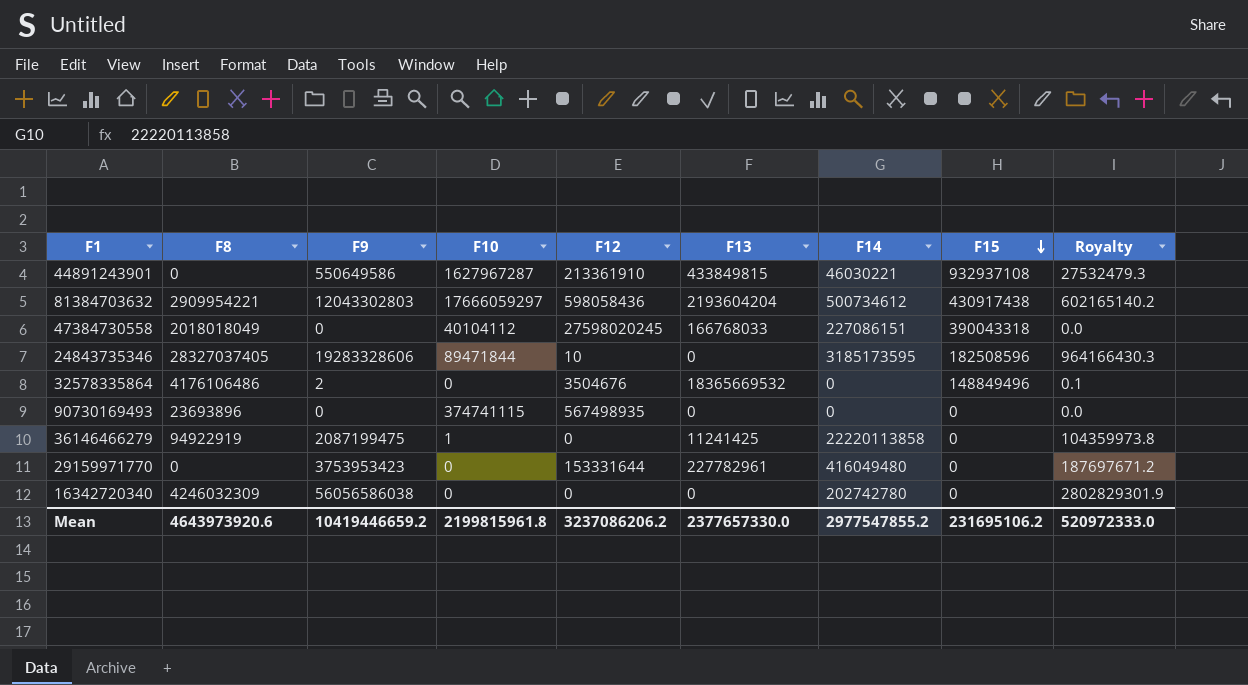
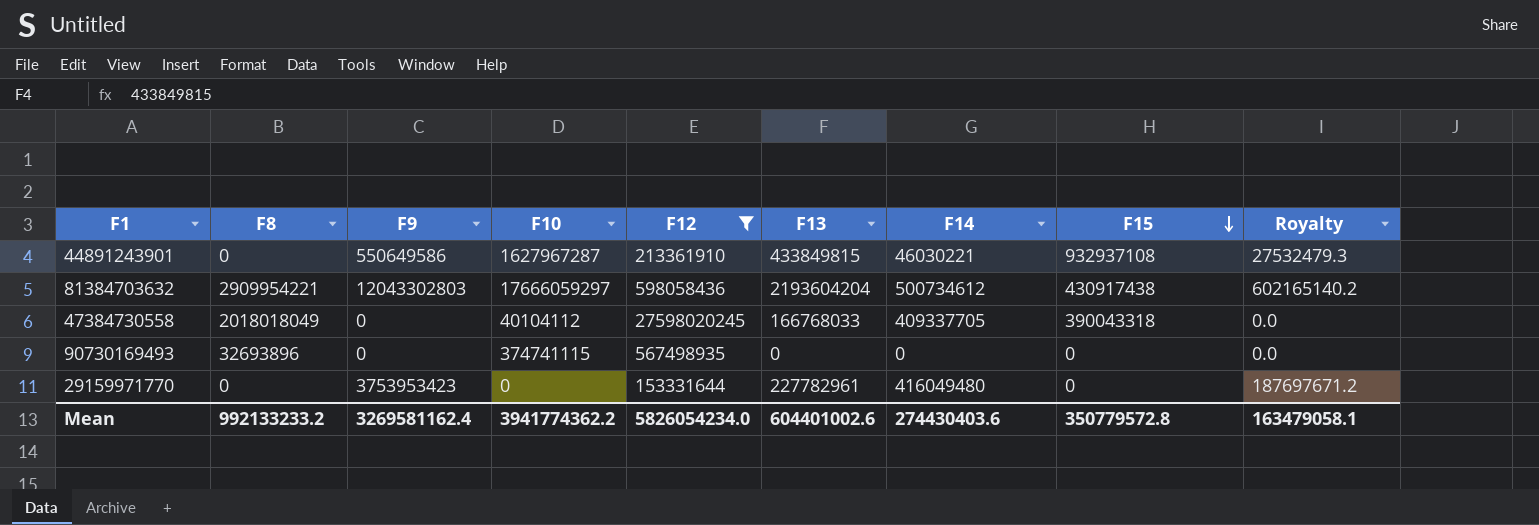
filter: none -> F12 >= 153331644
47384730558 | F14: 227086151 -> 409337705
90730169493 | F8: 23693896 -> 32693896
Mean | F8: 4643973920.6 -> 992133233.2
Mean | F9: 10419446659.2 -> 3269581162.4
Mean | F10: 2199815961.8 -> 3941774362.2
Mean | F12: 3237086206.2 -> 5826054234.0
Mean | F13: 2377657330.0 -> 604401002.6
Mean | F14: 2977547855.2 -> 274430403.6
Mean | F15: 231695106.2 -> 350779572.8
Mean | Royalty: 520972333.0 -> 163479058.1

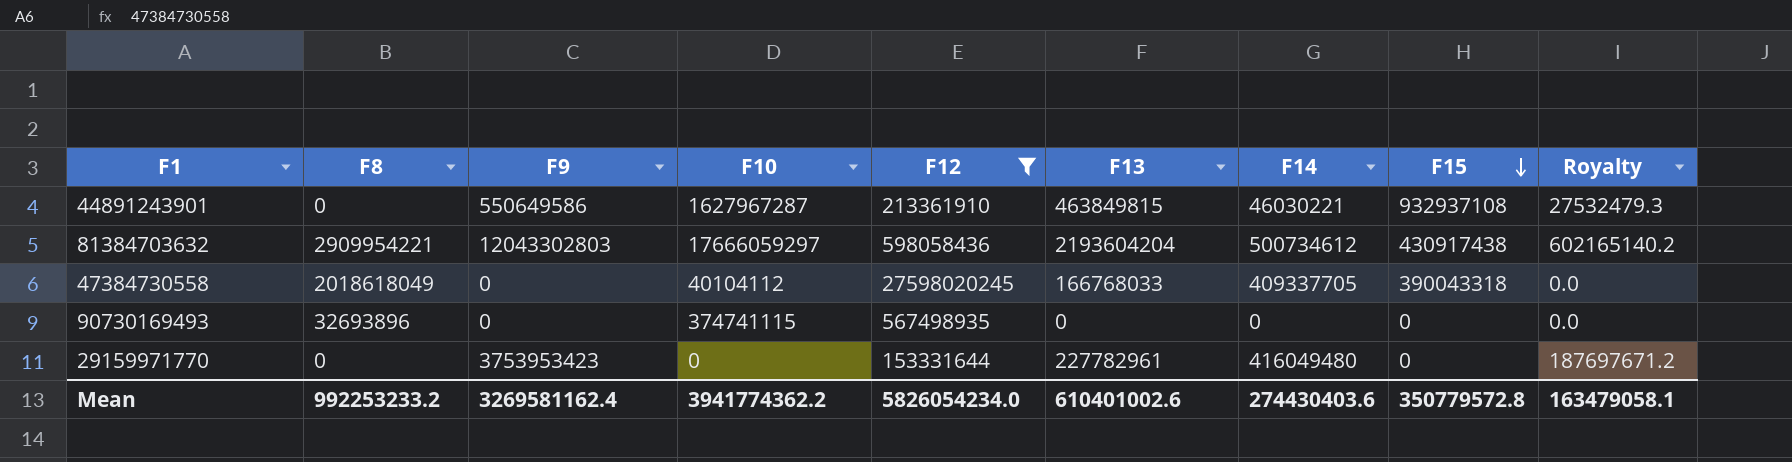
44891243901 | F13: 433849815 -> 463849815
47384730558 | F8: 2018018049 -> 2018618049
Mean | F8: 992133233.2 -> 992253233.2
Mean | F13: 604401002.6 -> 610401002.6

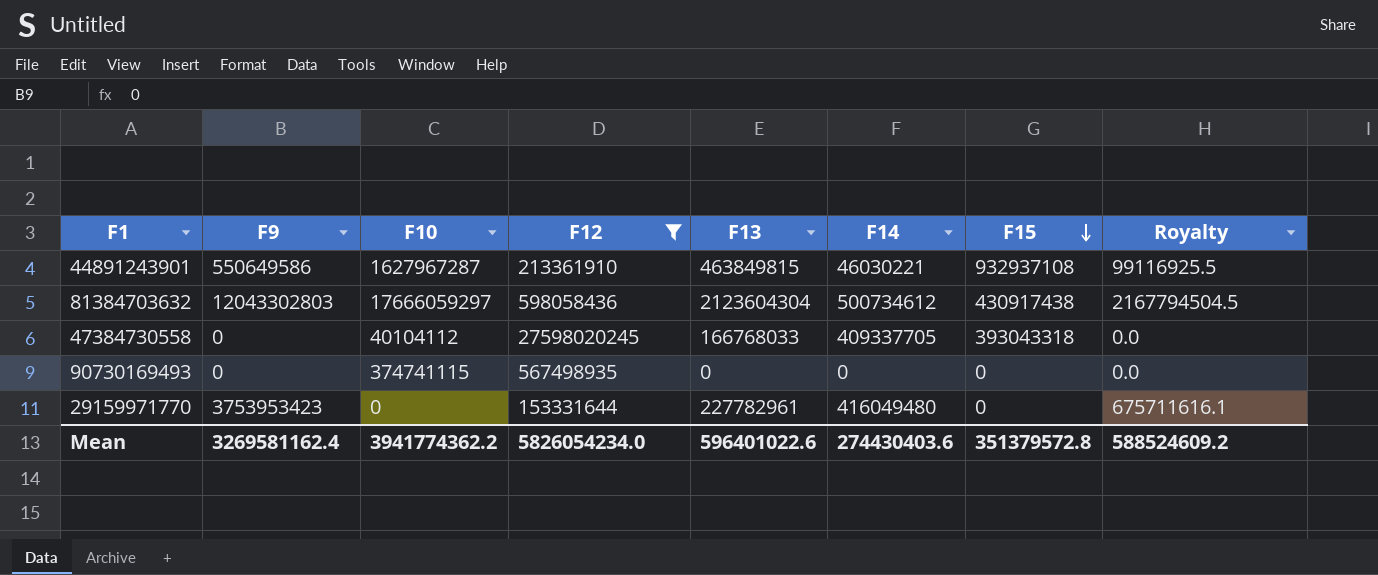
column F8 | position: 2 -> none
column Royalty | formula: [F9] * 0.05 -> [F9] * 0.18
81384703632 | F13: 2193604204 -> 2123604304
47384730558 | F15: 390043318 -> 393043318
Mean | F13: 610401002.6 -> 596401022.6
Mean | F15: 350779572.8 -> 351379572.8
Mean | Royalty: 163479058.1 -> 588524609.2

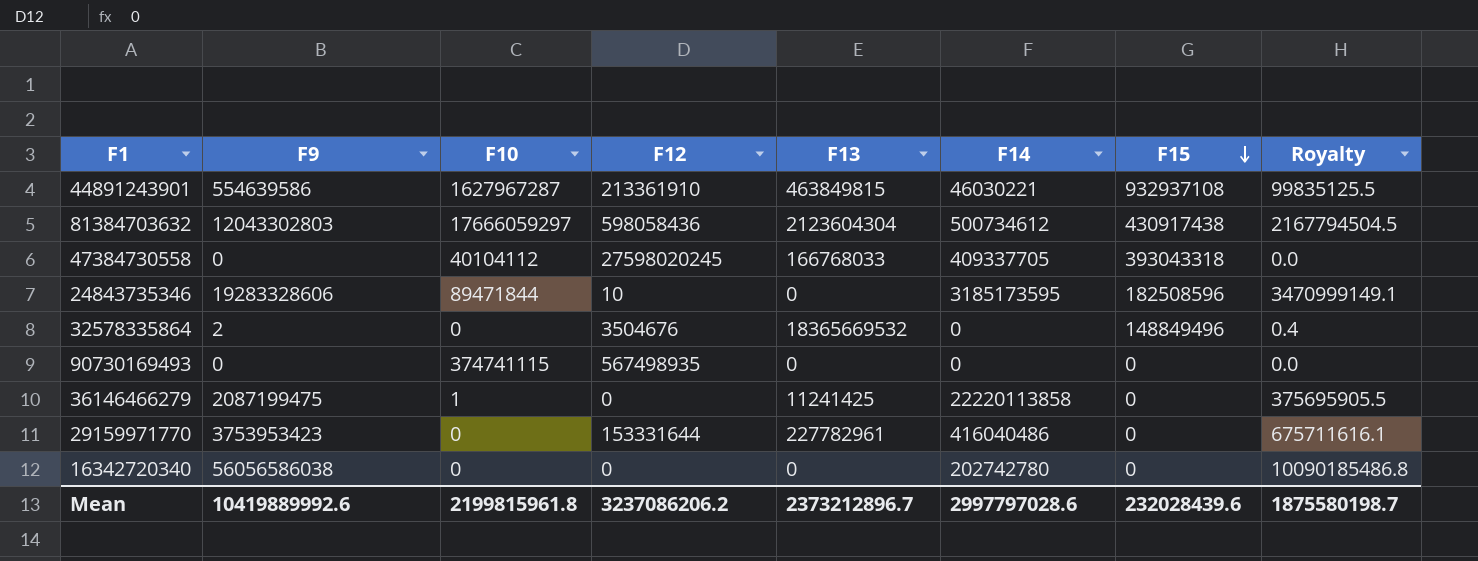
filter: F12 >= 153331644 -> none
44891243901 | F9: 550649586 -> 554639586
44891243901 | Royalty: 99116925.5 -> 99835125.5
29159971770 | F14: 416049480 -> 416040486
Mean | F9: 3269581162.4 -> 10419889992.6
Mean | F10: 3941774362.2 -> 2199815961.8
Mean | F12: 5826054234.0 -> 3237086206.2
Mean | F13: 596401022.6 -> 2373212896.7
Mean | F14: 274430403.6 -> 2997797028.6
Mean | F15: 351379572.8 -> 232028439.6
Mean | Royalty: 588524609.2 -> 1875580198.7

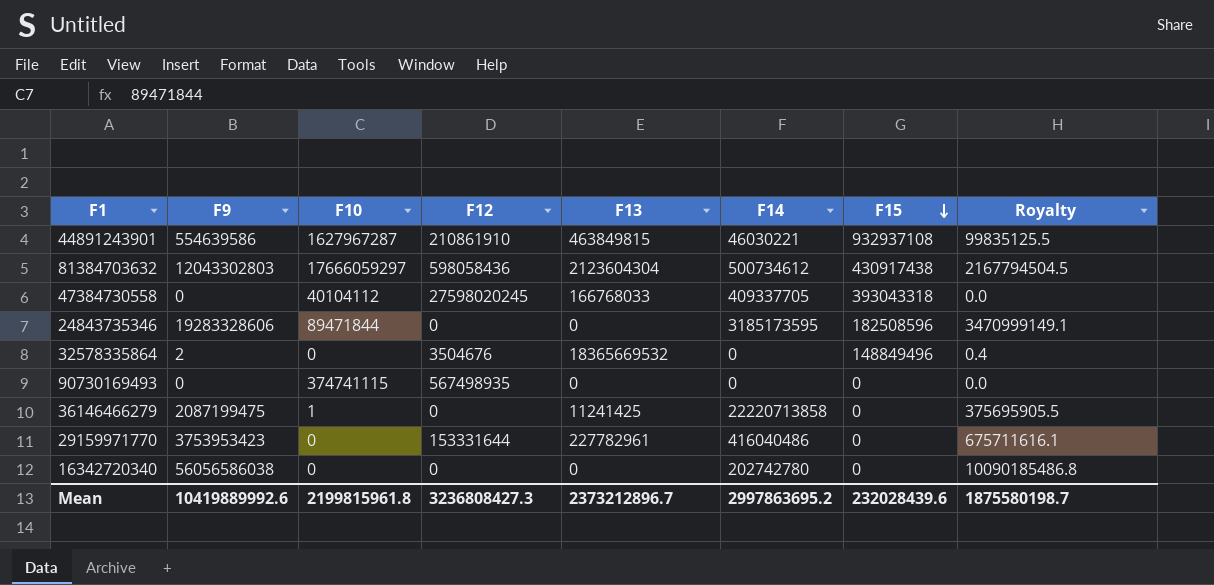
44891243901 | F12: 213361910 -> 210861910
24843735346 | F12: 10 -> 0
36146466279 | F14: 22220113858 -> 22220713858
Mean | F12: 3237086206.2 -> 3236808427.3
Mean | F14: 2997797028.6 -> 2997863695.2

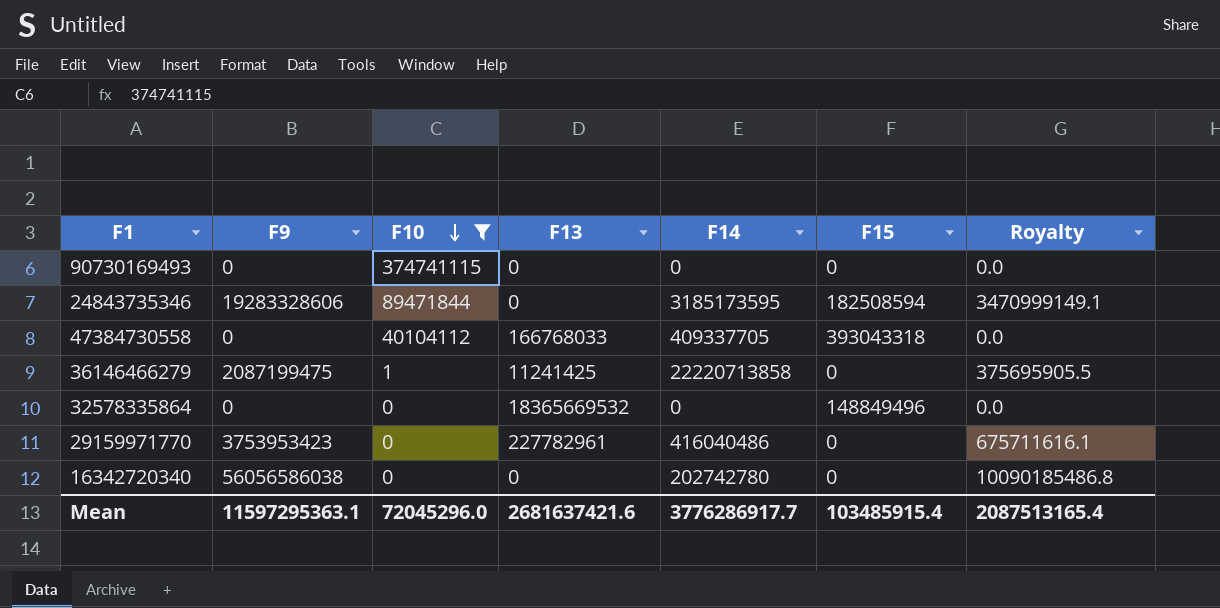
filter: none -> F10 <= 374741115
row order: F15 descending -> F10 descending
column F12 | position: 4 -> none
24843735346 | F15: 182508596 -> 182508594
32578335864 | F9: 2 -> 0
32578335864 | Royalty: 0.4 -> 0.0
Mean | F9: 10419889992.6 -> 11597295363.1
Mean | F10: 2199815961.8 -> 72045296.0
Mean | F13: 2373212896.7 -> 2681637421.6
Mean | F14: 2997863695.2 -> 3776286917.7
Mean | F15: 232028439.6 -> 103485915.4
Mean | Royalty: 1875580198.7 -> 2087513165.4

